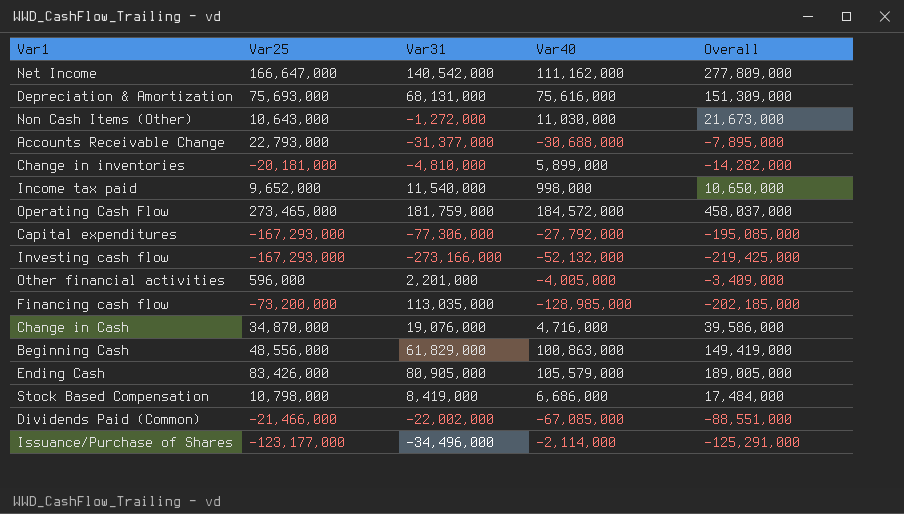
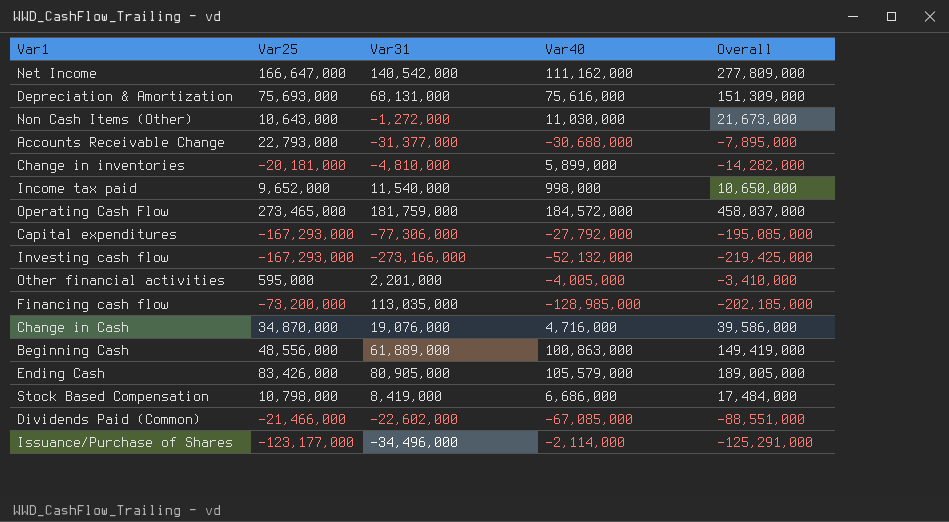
Other financial activities | Var25: 596,000 -> 595,000
Other financial activities | Overall: -3,409,000 -> -3,410,000
Beginning Cash | Var31: 61,829,000 -> 61,889,000
Dividends Paid (Common) | Var31: -22,002,000 -> -22,602,000

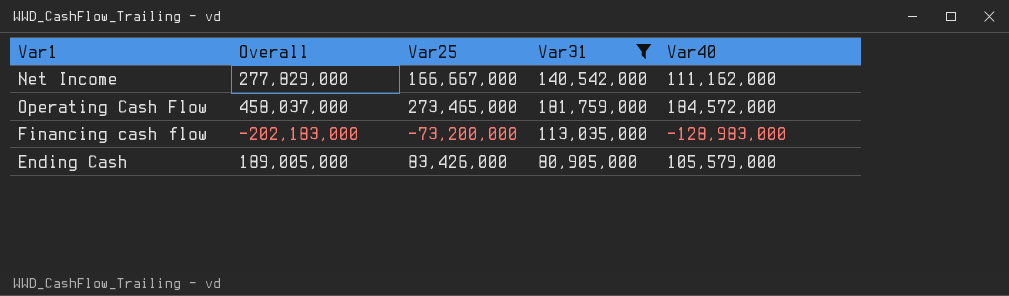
filter: none -> Var31 >= 80,905,000
column Overall | position: 5 -> 2
Net Income | Overall: 277,809,000 -> 277,829,000
Net Income | Var25: 166,647,000 -> 166,667,000
Financing cash flow | Overall: -202,185,000 -> -202,183,000
Financing cash flow | Var40: -128,985,000 -> -128,983,000

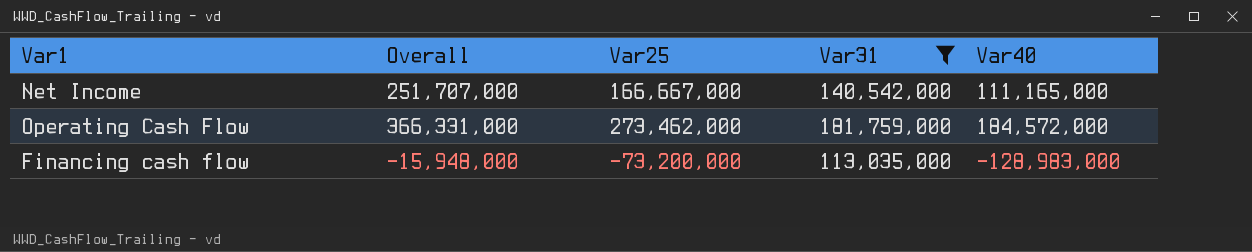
column Overall | formula: [Var25] + [Var40] -> [Var31] + [Var40]
row Ending Cash: 189,005,000 | 83,426,000 | 80,905,000 | 105,579,000 -> none
Net Income | Var40: 111,162,000 -> 111,165,000
Operating Cash Flow | Var25: 273,465,000 -> 273,462,000

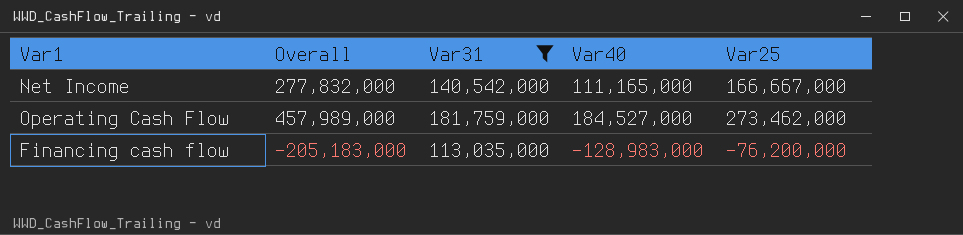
column Overall | formula: [Var31] + [Var40] -> [Var40] + [Var25]
column Var25 | position: 3 -> 5
Operating Cash Flow | Var40: 184,572,000 -> 184,527,000
Financing cash flow | Var25: -73,200,000 -> -76,200,000

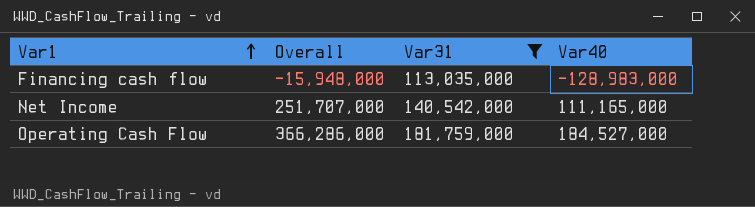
row order: none -> Var1 ascending
column Var25 | position: 5 -> none
column Overall | formula: [Var40] + [Var25] -> [Var31] + [Var40]

